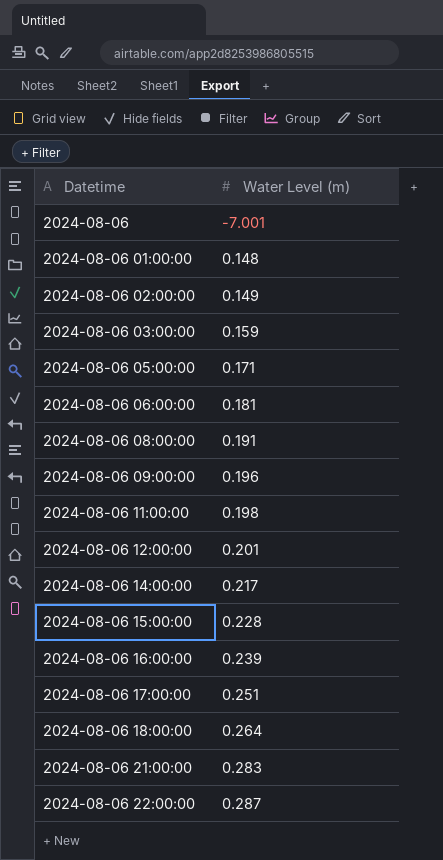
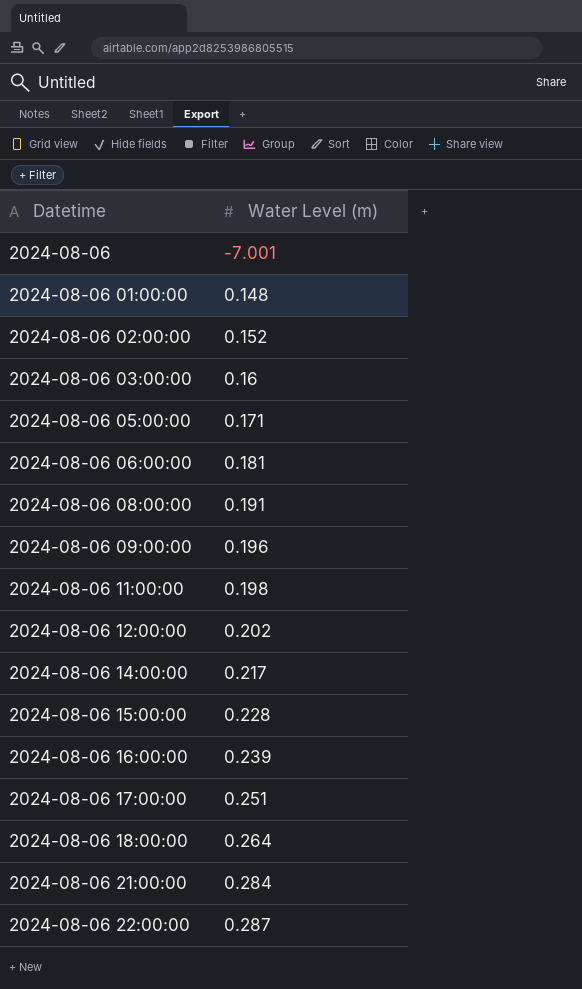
2024-08-06 02:00:00 | Water Level (m): 0.149 -> 0.152
2024-08-06 03:00:00 | Water Level (m): 0.159 -> 0.16
2024-08-06 12:00:00 | Water Level (m): 0.201 -> 0.202
2024-08-06 21:00:00 | Water Level (m): 0.283 -> 0.284

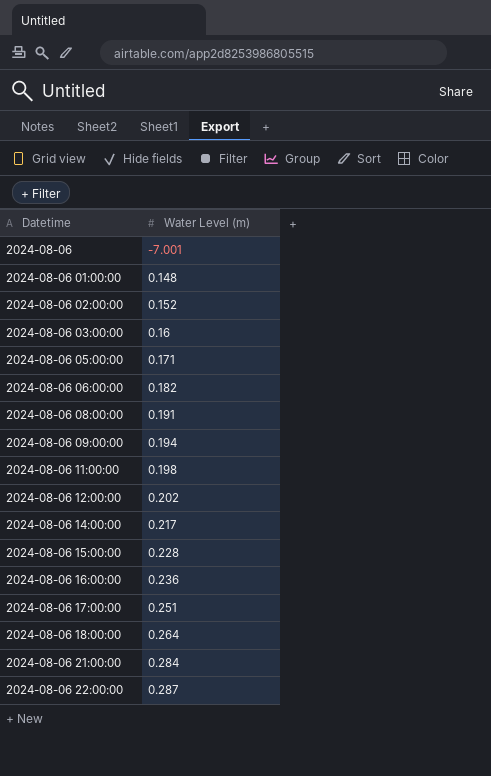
2024-08-06 06:00:00 | Water Level (m): 0.181 -> 0.182
2024-08-06 09:00:00 | Water Level (m): 0.196 -> 0.194
2024-08-06 16:00:00 | Water Level (m): 0.239 -> 0.236

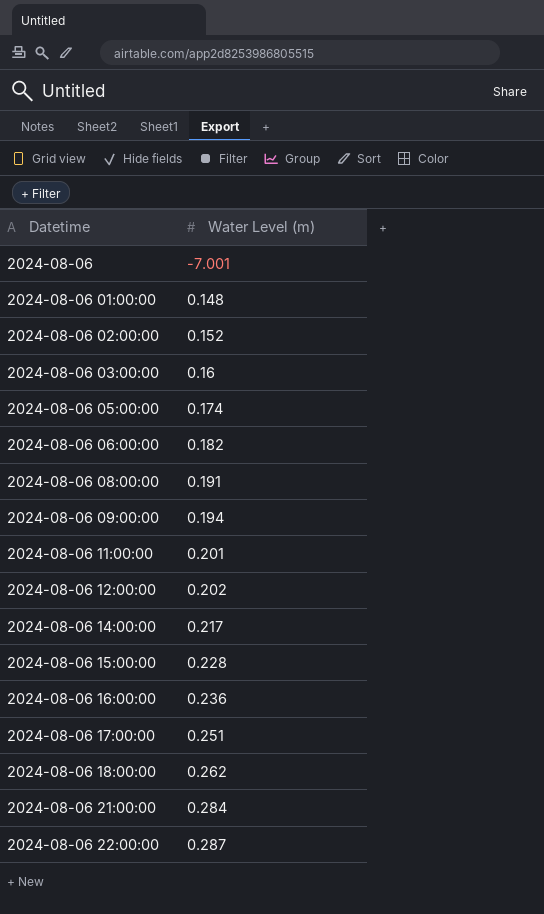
2024-08-06 05:00:00 | Water Level (m): 0.171 -> 0.174
2024-08-06 11:00:00 | Water Level (m): 0.198 -> 0.201
2024-08-06 18:00:00 | Water Level (m): 0.264 -> 0.262

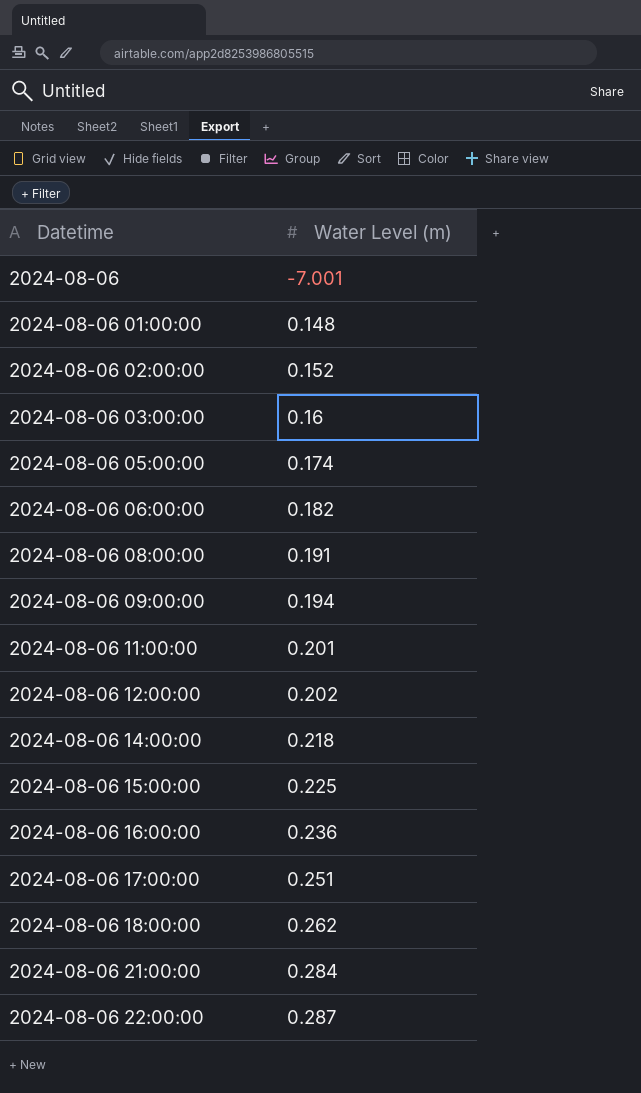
2024-08-06 14:00:00 | Water Level (m): 0.217 -> 0.218
2024-08-06 15:00:00 | Water Level (m): 0.228 -> 0.225

